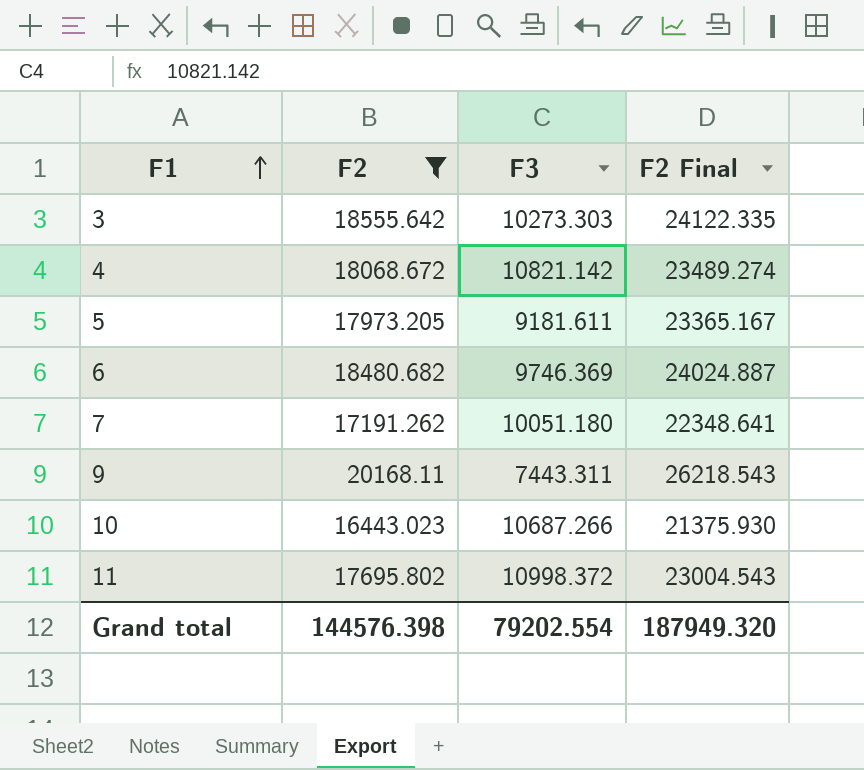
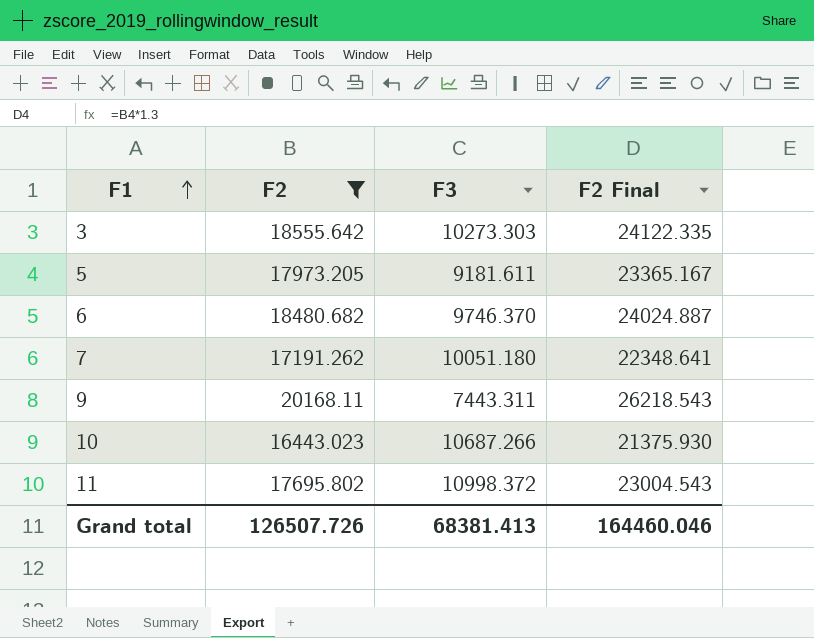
row 4: 18068.672 | 10821.142 | 23489.274 -> none
6 | F3: 9746.369 -> 9746.370
Grand total | F2: 144576.398 -> 126507.726
Grand total | F3: 79202.554 -> 68381.413
Grand total | F2 Final: 187949.320 -> 164460.046

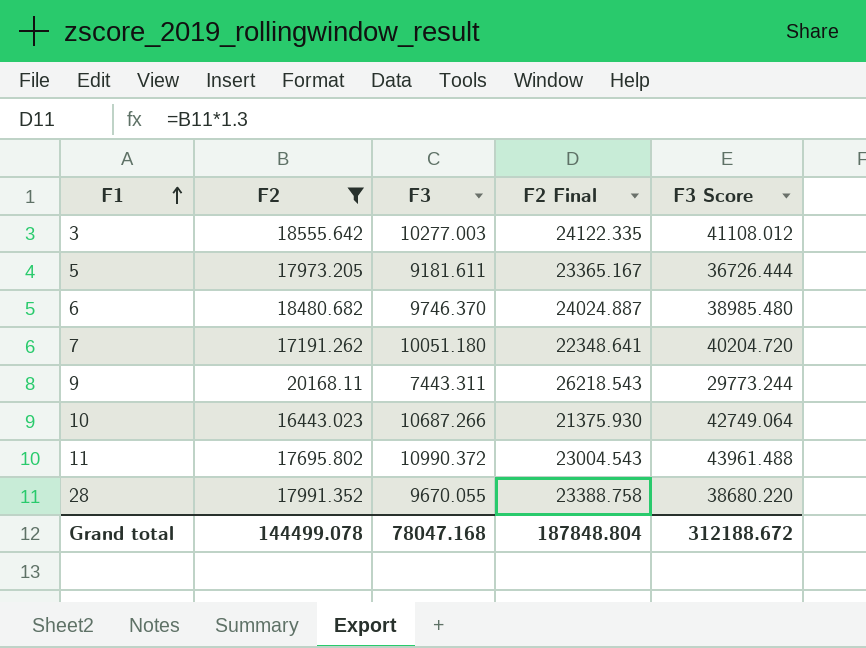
column F3 Score | formula: none -> [F3] * 4
3 | F3: 10273.303 -> 10277.003
11 | F3: 10998.372 -> 10990.372
row 28: none -> 17991.352 | 9670.055 | 23388.758 | 38680.220
Grand total | F2: 126507.726 -> 144499.078
Grand total | F3: 68381.413 -> 78047.168
Grand total | F2 Final: 164460.046 -> 187848.804

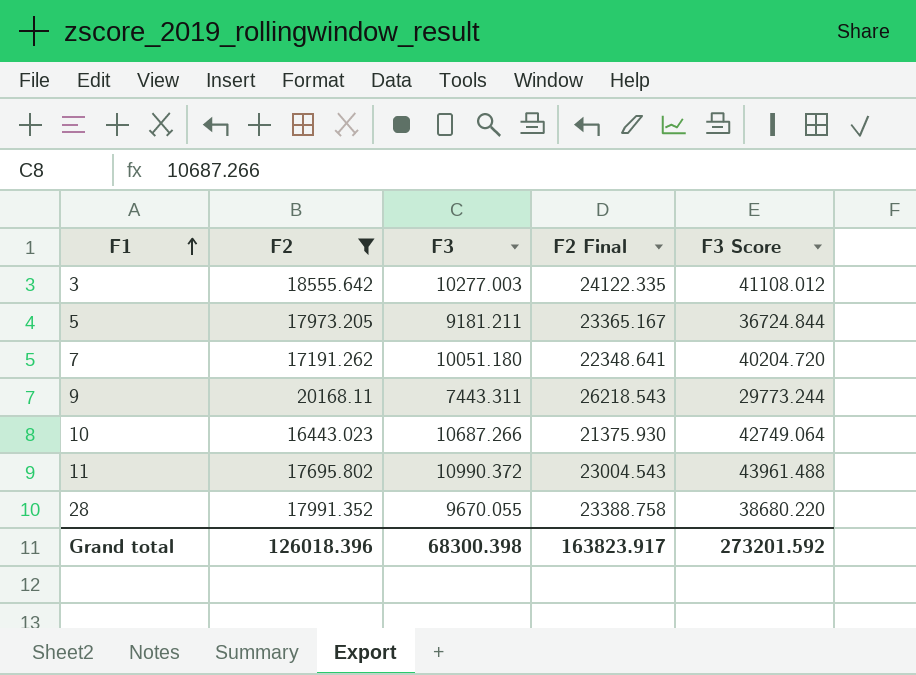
row 6: 18480.682 | 9746.370 | 24024.887 | 38985.480 -> none
5 | F3: 9181.611 -> 9181.211
5 | F3 Score: 36726.444 -> 36724.844
Grand total | F2: 144499.078 -> 126018.396
Grand total | F3: 78047.168 -> 68300.398
Grand total | F2 Final: 187848.804 -> 163823.917
Grand total | F3 Score: 312188.672 -> 273201.592

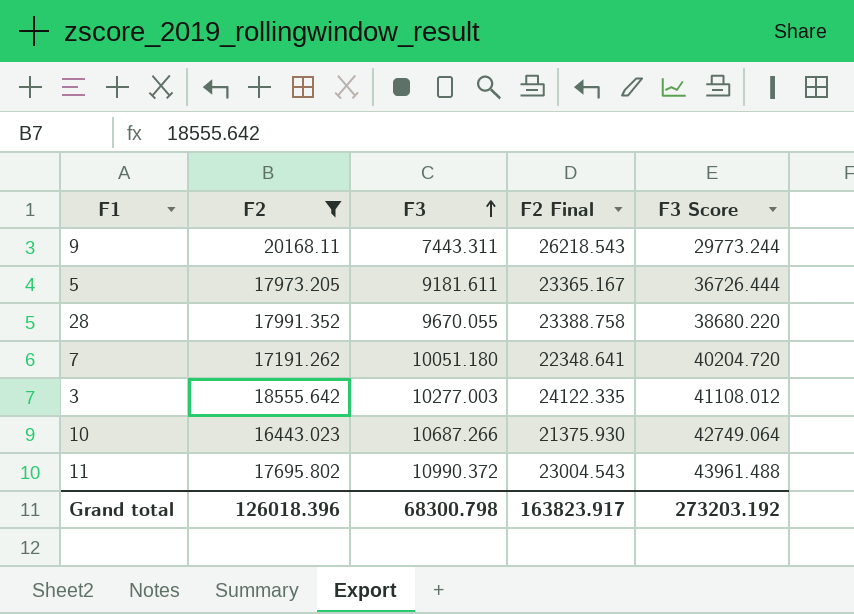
row order: F1 ascending -> F3 ascending
5 | F3: 9181.211 -> 9181.611
5 | F3 Score: 36724.844 -> 36726.444
Grand total | F3: 68300.398 -> 68300.798
Grand total | F3 Score: 273201.592 -> 273203.192

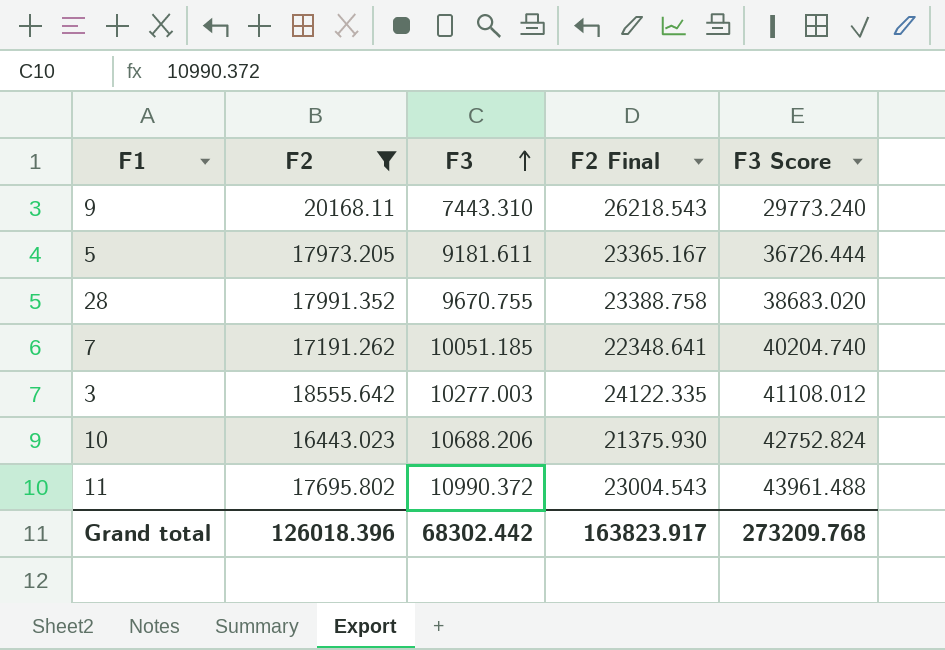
9 | F3: 7443.311 -> 7443.310
9 | F3 Score: 29773.244 -> 29773.240
28 | F3: 9670.055 -> 9670.755
28 | F3 Score: 38680.220 -> 38683.020
7 | F3: 10051.180 -> 10051.185
7 | F3 Score: 40204.720 -> 40204.740
10 | F3: 10687.266 -> 10688.206
10 | F3 Score: 42749.064 -> 42752.824
Grand total | F3: 68300.798 -> 68302.442
Grand total | F3 Score: 273203.192 -> 273209.768

